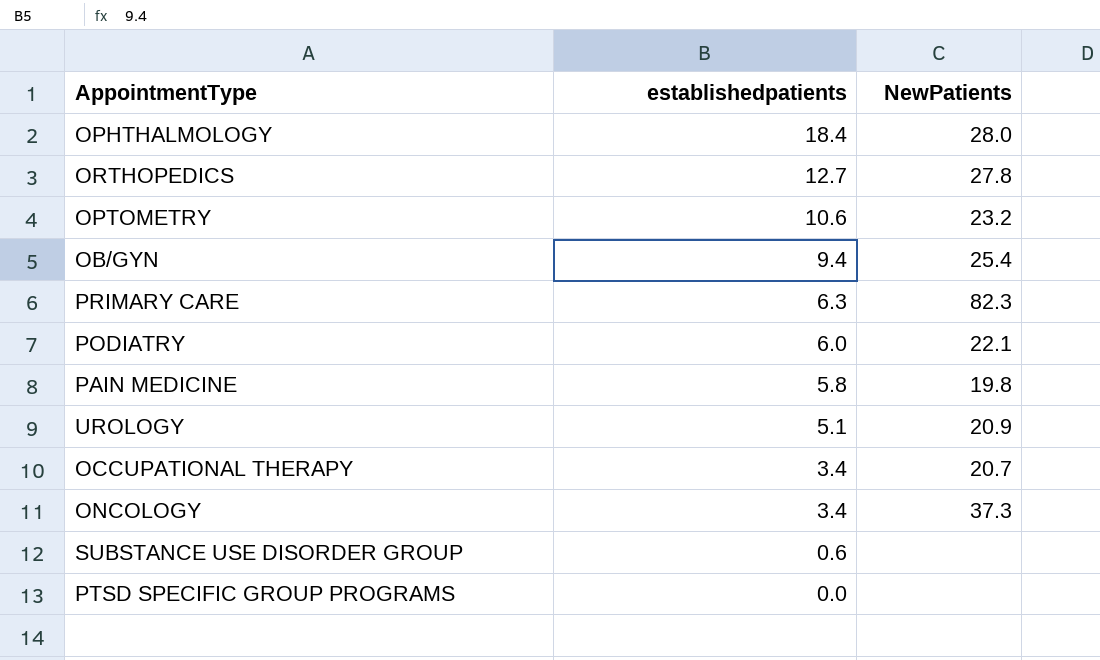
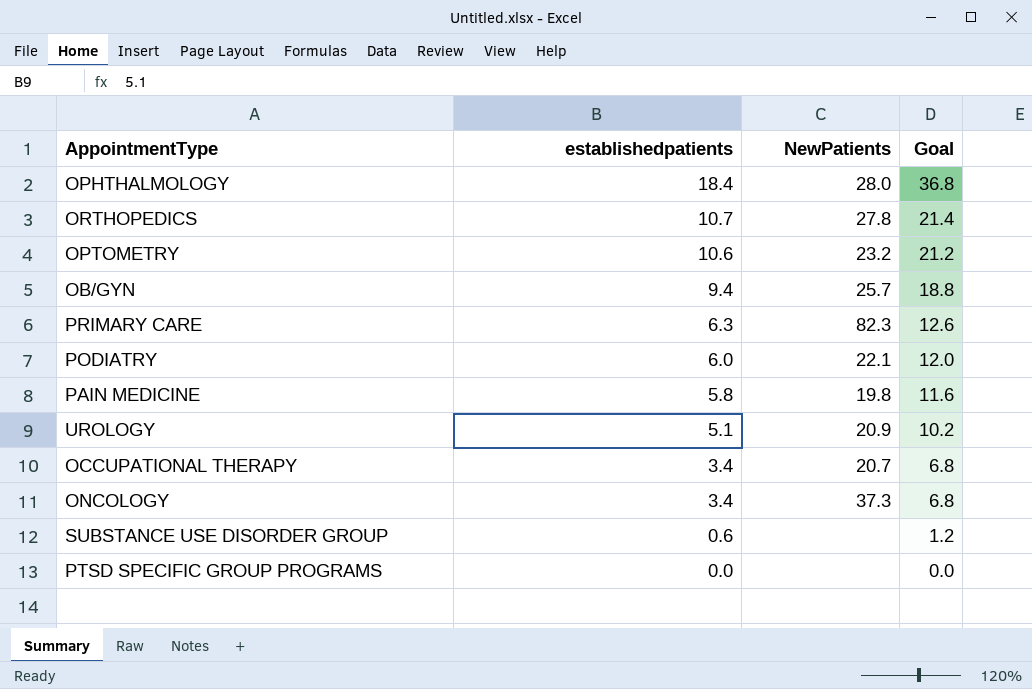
column Goal | formula: none -> [establishedpatients] * 2
ORTHOPEDICS | establishedpatients: 12.7 -> 10.7
OB/GYN | NewPatients: 25.4 -> 25.7

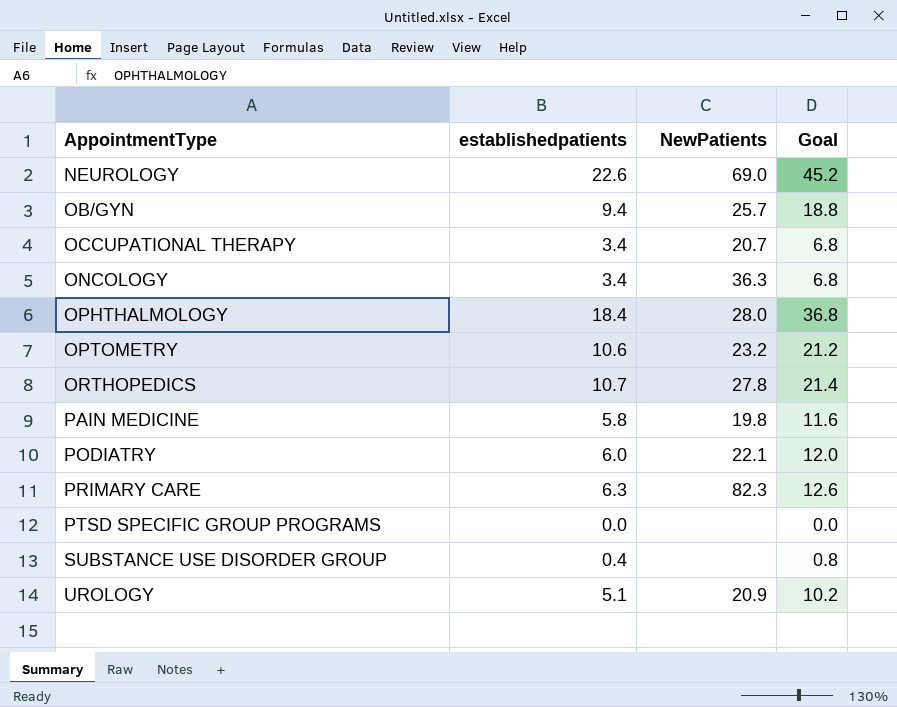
row order: establishedpatients descending -> AppointmentType ascending
row NEUROLOGY: none -> 22.6 | 69.0 | 45.2
ONCOLOGY | NewPatients: 37.3 -> 36.3
SUBSTANCE USE DISORDER GROUP | establishedpatients: 0.6 -> 0.4
SUBSTANCE USE DISORDER GROUP | Goal: 1.2 -> 0.8

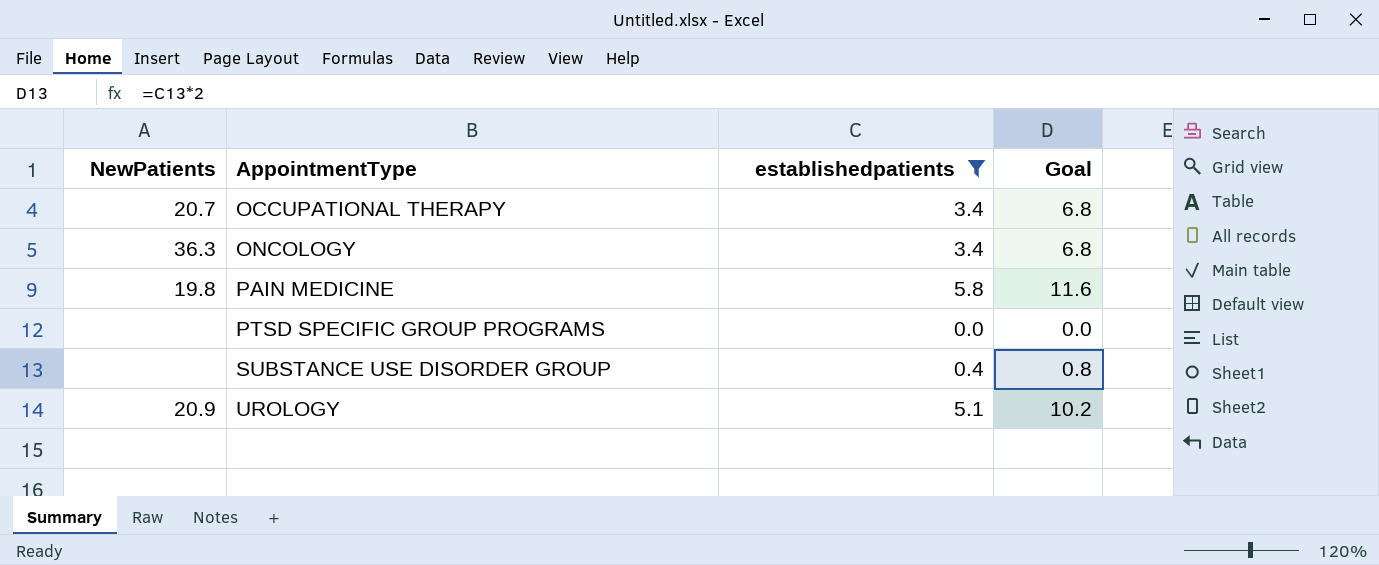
filter: none -> establishedpatients <= 5.8
column NewPatients | position: 3 -> 1

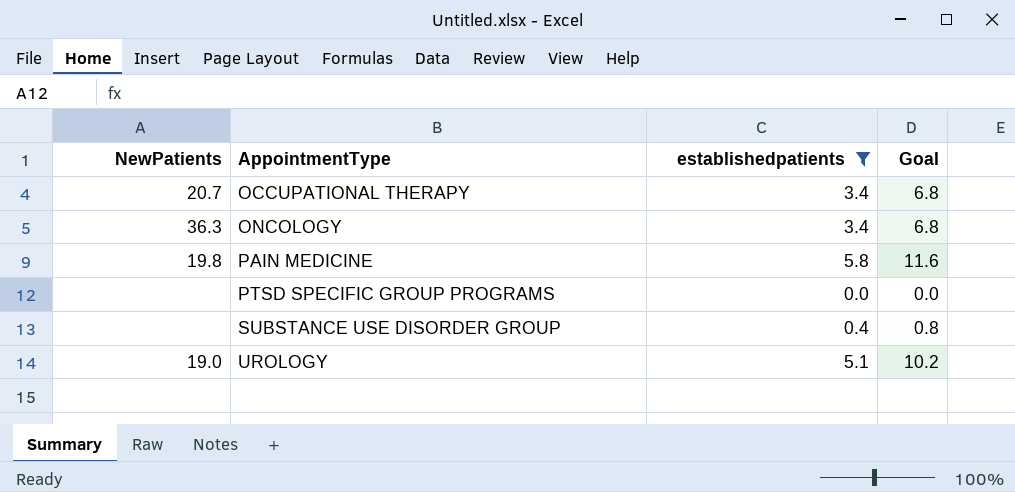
UROLOGY | NewPatients: 20.9 -> 19.0

